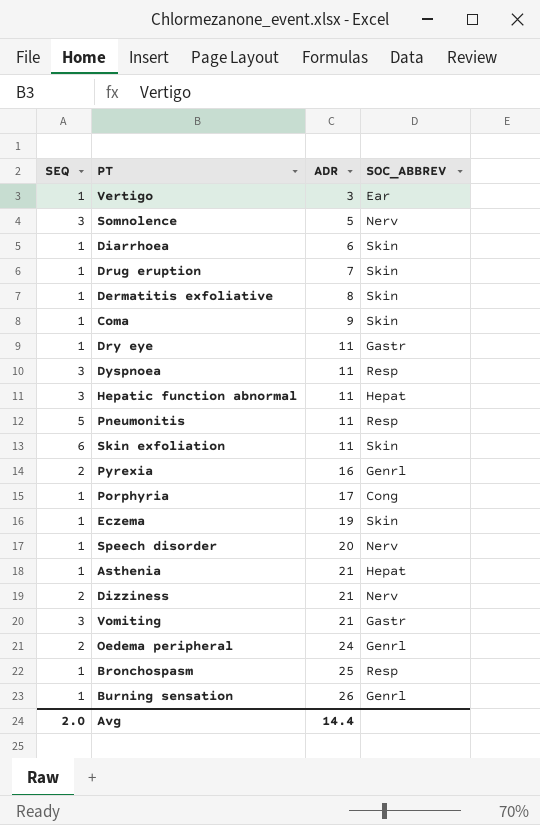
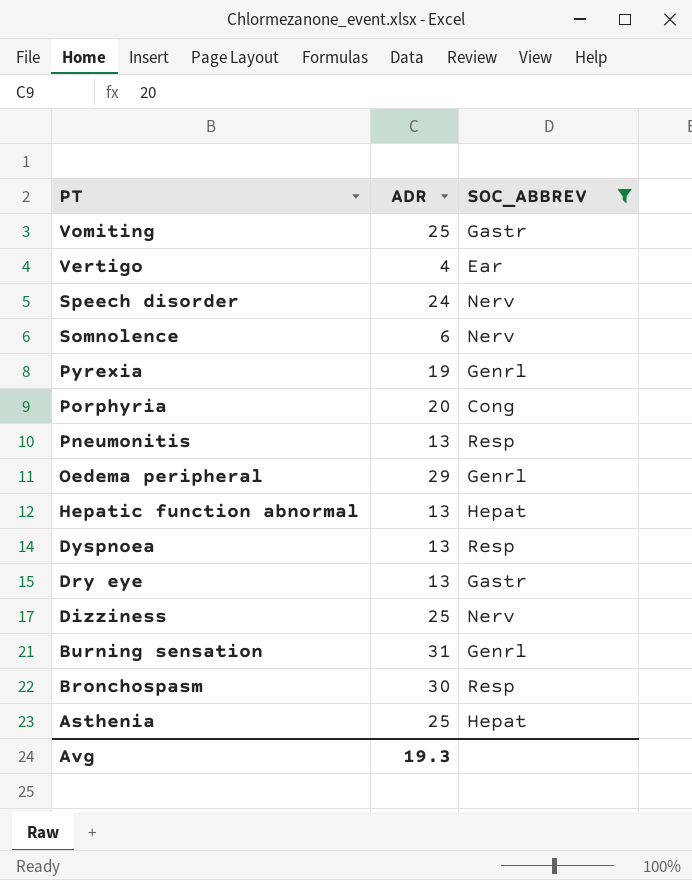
filter: none -> SOC_ABBREV != Skin
row order: ADR ascending -> PT descending
column SEQ | position: 1 -> none
Vomiting | ADR: 21 -> 25
Vertigo | ADR: 3 -> 4
Speech disorder | ADR: 20 -> 24
Somnolence | ADR: 5 -> 6
Pyrexia | ADR: 16 -> 19
Porphyria | ADR: 17 -> 20
Pneumonitis | ADR: 11 -> 13
Oedema peripheral | ADR: 24 -> 29
Hepatic function abnormal | ADR: 11 -> 13
Dyspnoea | ADR: 11 -> 13
Dry eye | ADR: 11 -> 13
Dizziness | ADR: 21 -> 25
Burning sensation | ADR: 26 -> 31
Bronchospasm | ADR: 25 -> 30
Asthenia | ADR: 21 -> 25
Avg | ADR: 14.4 -> 19.3

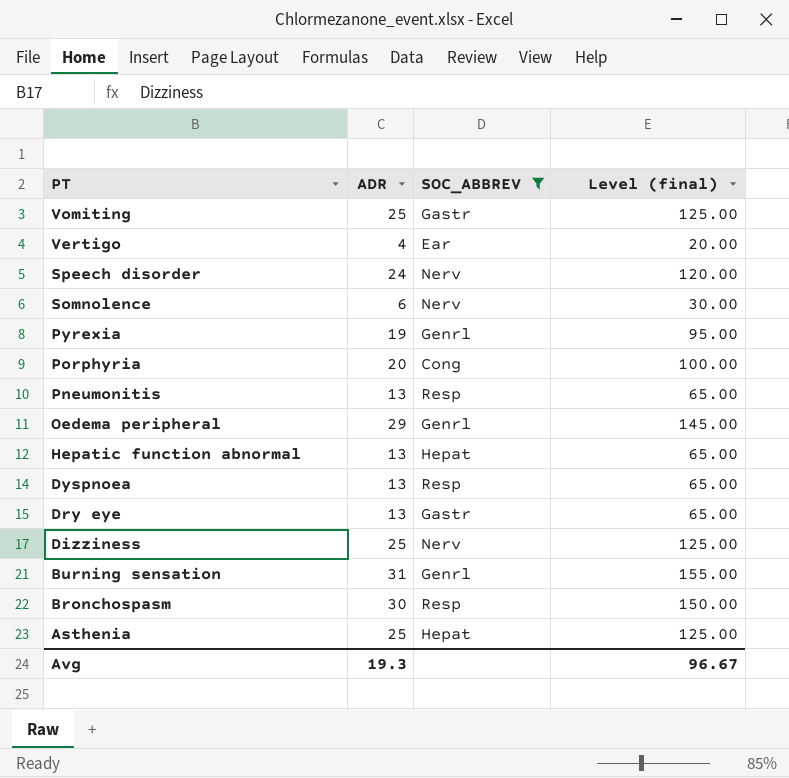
column Level (final) | formula: none -> [ADR] * 5

